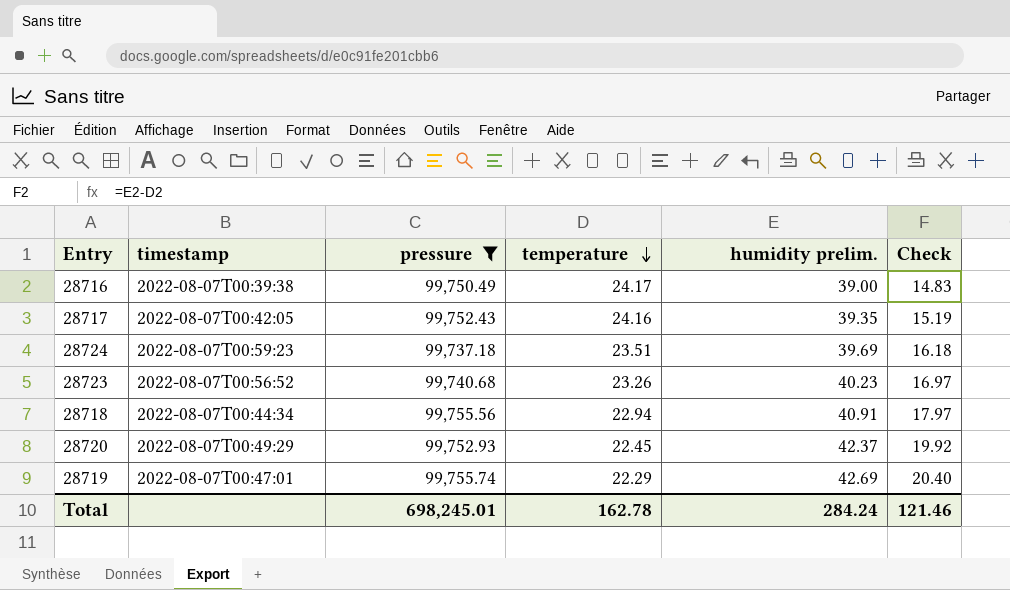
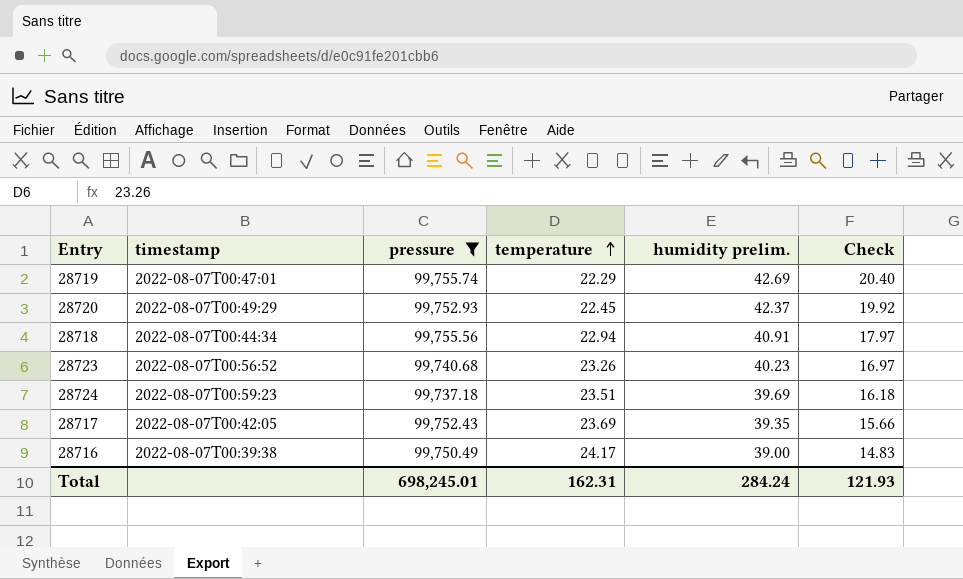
row order: temperature descending -> temperature ascending
28717 | temperature: 24.16 -> 23.69
28717 | Check: 15.19 -> 15.66
Total | temperature: 162.78 -> 162.31
Total | Check: 121.46 -> 121.93

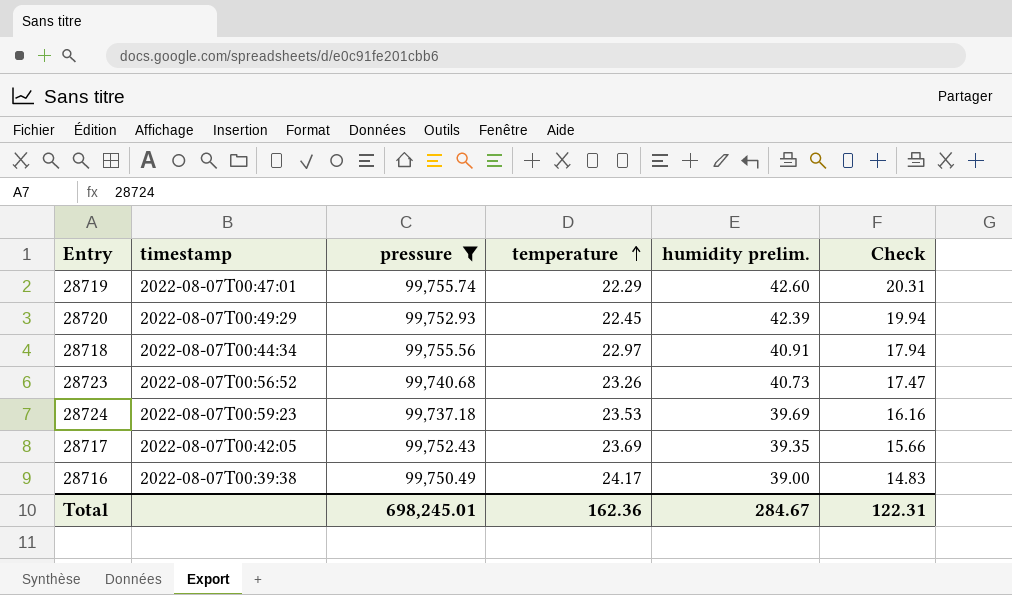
28719 | humidity prelim.: 42.69 -> 42.60
28719 | Check: 20.40 -> 20.31
28720 | humidity prelim.: 42.37 -> 42.39
28720 | Check: 19.92 -> 19.94
28718 | temperature: 22.94 -> 22.97
28718 | Check: 17.97 -> 17.94
28723 | humidity prelim.: 40.23 -> 40.73
28723 | Check: 16.97 -> 17.47
28724 | temperature: 23.51 -> 23.53
28724 | Check: 16.18 -> 16.16
Total | temperature: 162.31 -> 162.36
Total | humidity prelim.: 284.24 -> 284.67
Total | Check: 121.93 -> 122.31

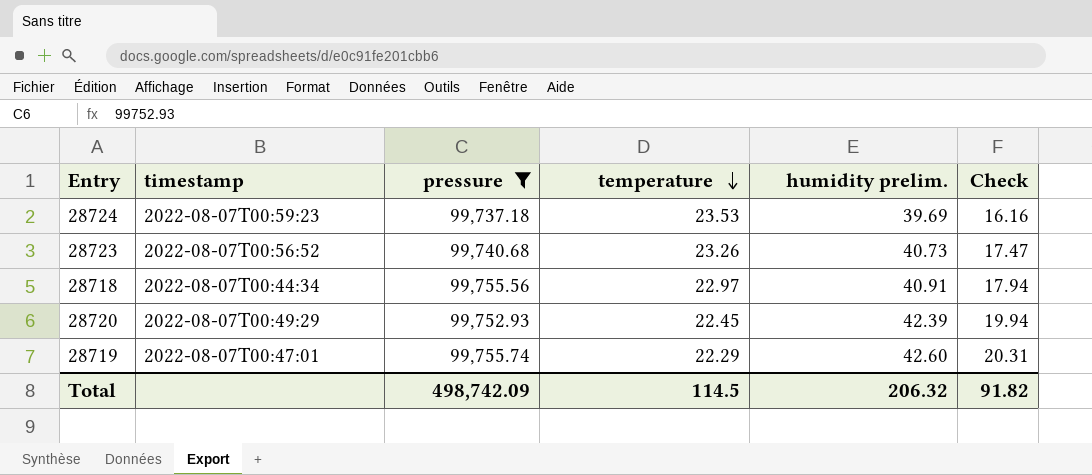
row order: temperature ascending -> temperature descending
row 28717: 2022-08-07T00:42:05 | 99,752.43 | 23.69 | 39.35 | 15.66 -> none
row 28716: 2022-08-07T00:39:38 | 99,750.49 | 24.17 | 39.00 | 14.83 -> none
Total | pressure: 698,245.01 -> 498,742.09
Total | temperature: 162.36 -> 114.5
Total | humidity prelim.: 284.67 -> 206.32
Total | Check: 122.31 -> 91.82

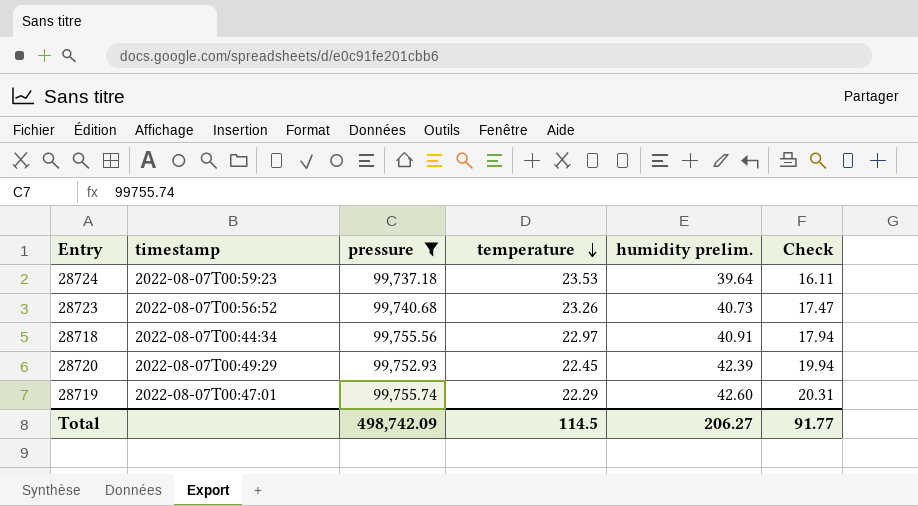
28724 | humidity prelim.: 39.69 -> 39.64
28724 | Check: 16.16 -> 16.11
Total | humidity prelim.: 206.32 -> 206.27
Total | Check: 91.82 -> 91.77

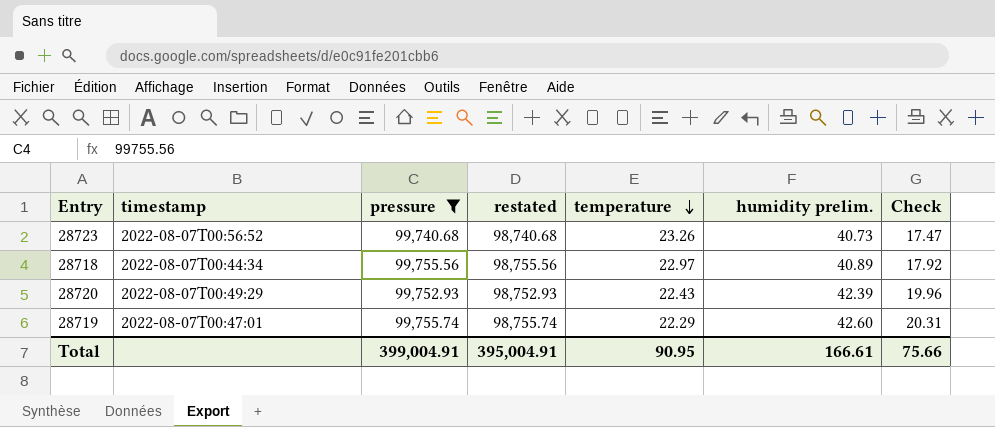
column restated | formula: none -> [pressure] - 1000
row 28724: 2022-08-07T00:59:23 | 99,737.18 | 23.53 | 39.64 | 16.11 -> none
28718 | humidity prelim.: 40.91 -> 40.89
28718 | Check: 17.94 -> 17.92
28720 | temperature: 22.45 -> 22.43
28720 | Check: 19.94 -> 19.96
Total | pressure: 498,742.09 -> 399,004.91
Total | temperature: 114.5 -> 90.95
Total | humidity prelim.: 206.27 -> 166.61
Total | Check: 91.77 -> 75.66

